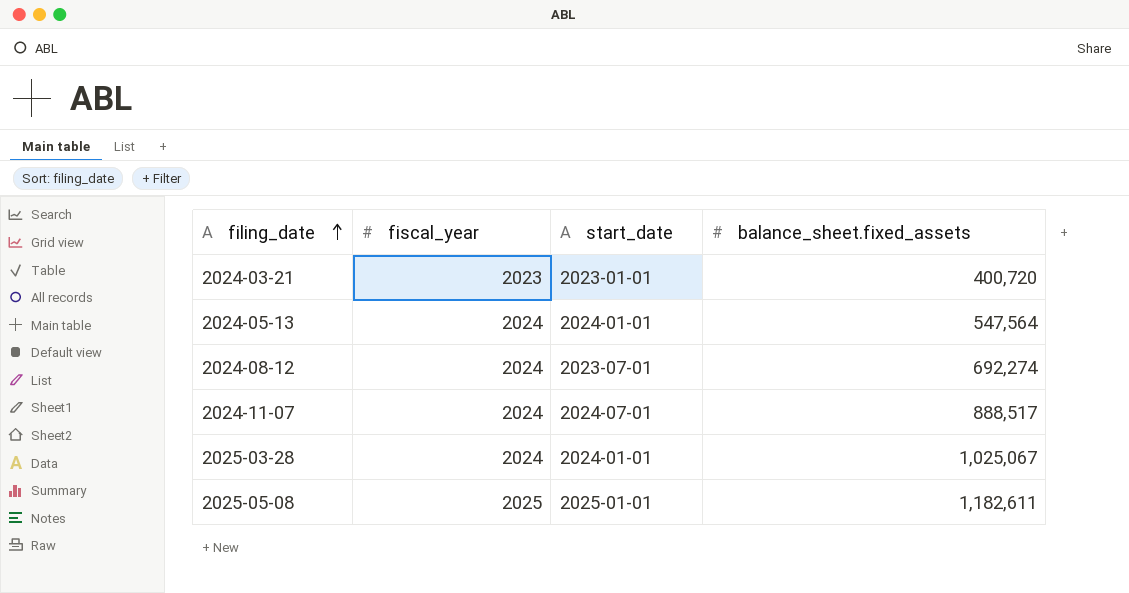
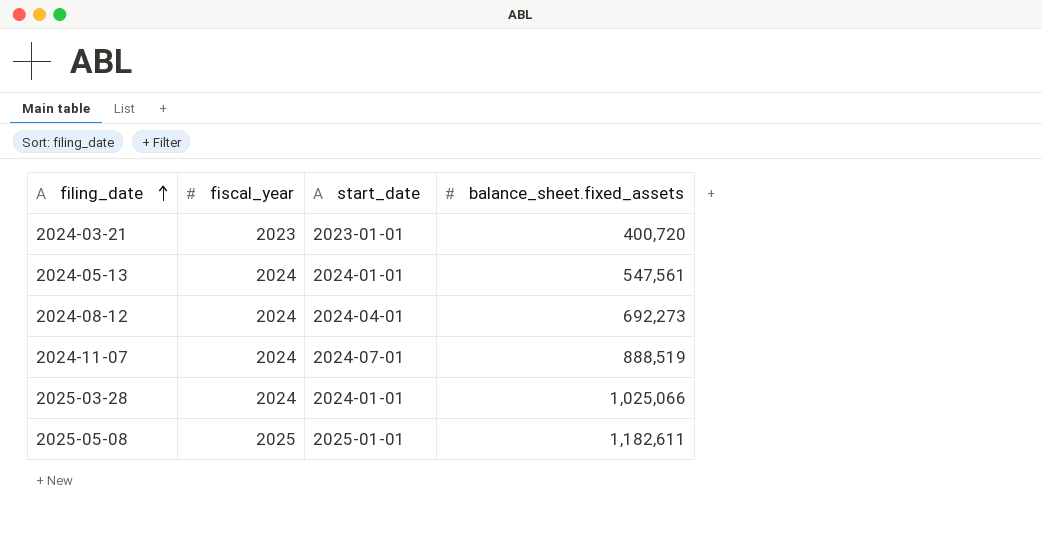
2024-05-13 | balance_sheet.fixed_assets: 547,564 -> 547,561
2024-08-12 | start_date: 2023-07-01 -> 2024-04-01
2024-08-12 | balance_sheet.fixed_assets: 692,274 -> 692,273
2024-11-07 | balance_sheet.fixed_assets: 888,517 -> 888,519
2025-03-28 | balance_sheet.fixed_assets: 1,025,067 -> 1,025,066

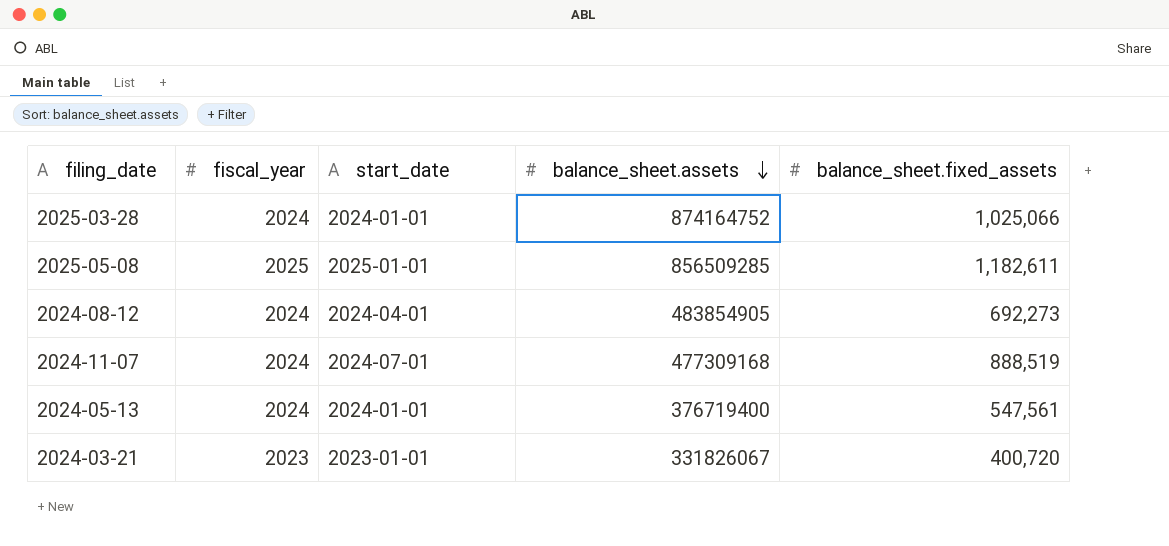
row order: filing_date ascending -> balance_sheet.assets descending
column balance_sheet.assets | position: none -> 4

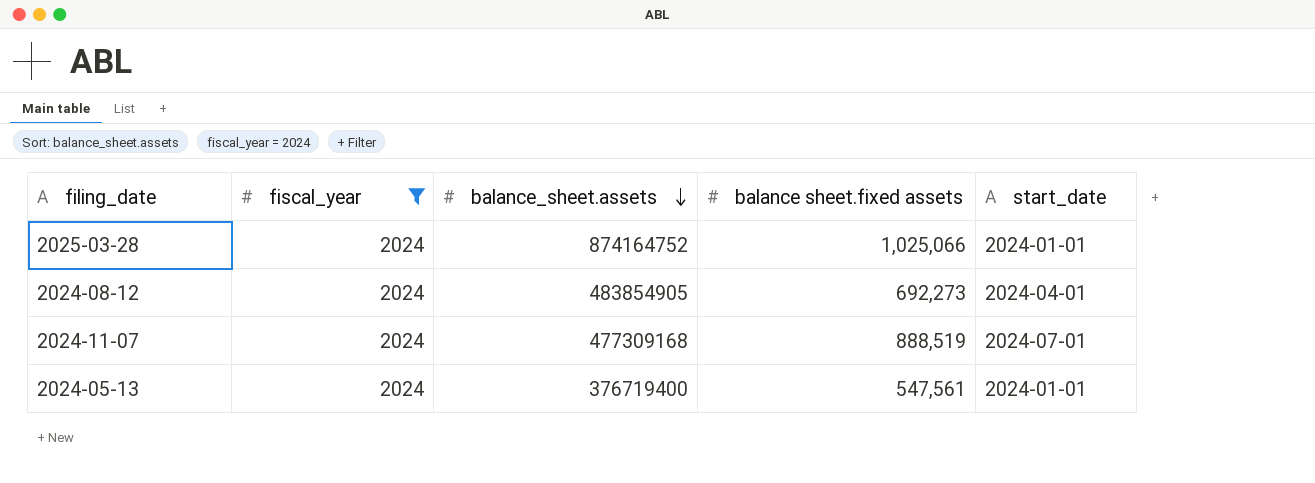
filter: none -> fiscal_year = 2024
column name: balance_sheet.fixed_assets -> balance sheet.fixed assets
column start_date | position: 3 -> 5

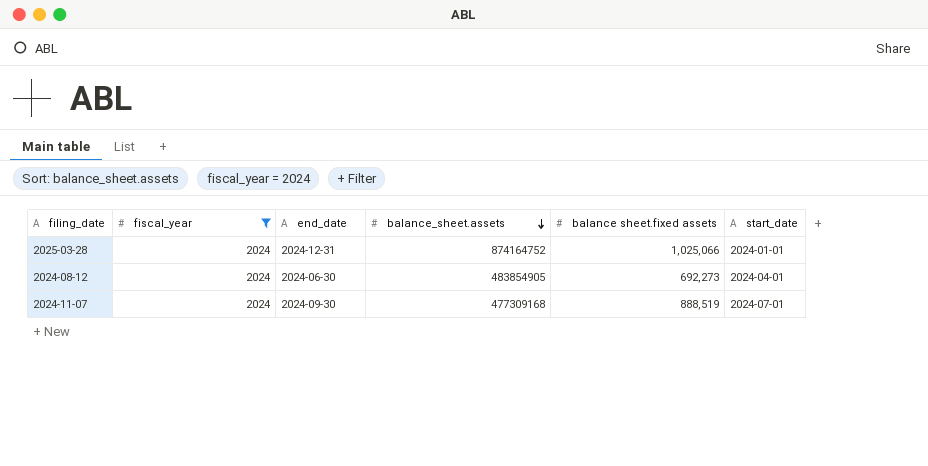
column end_date | position: none -> 3
row 2024-05-13: 2024 | 376719400 | 547,561 | 2024-01-01 -> none

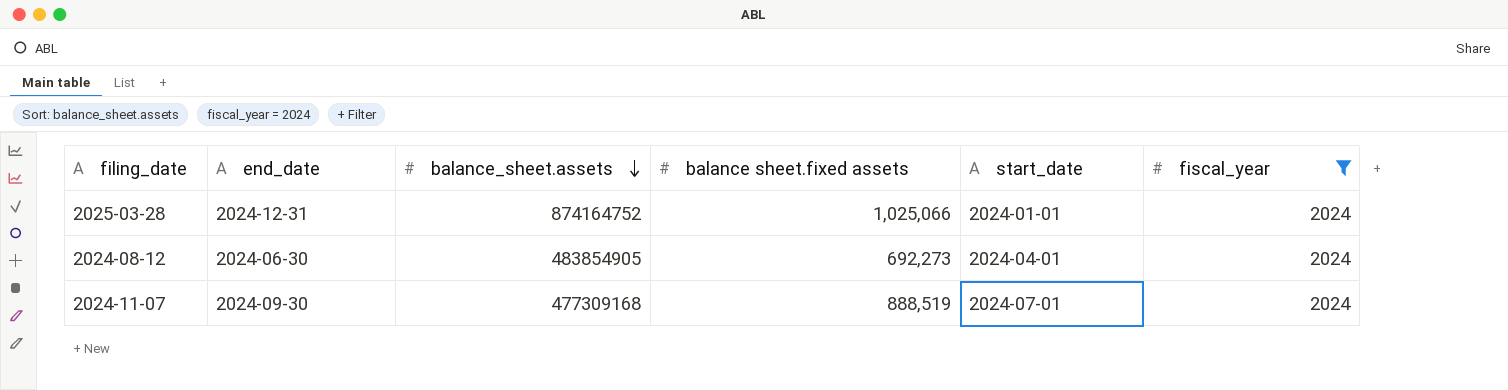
column fiscal_year | position: 2 -> 6

